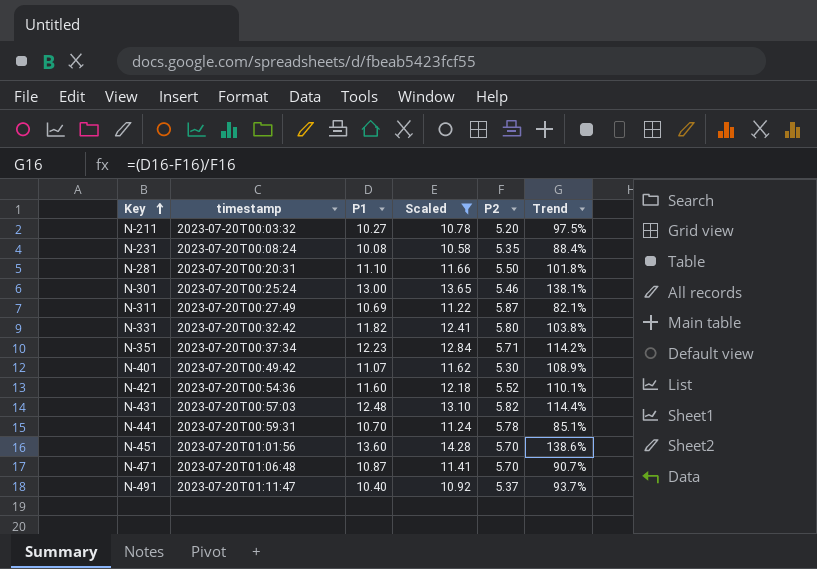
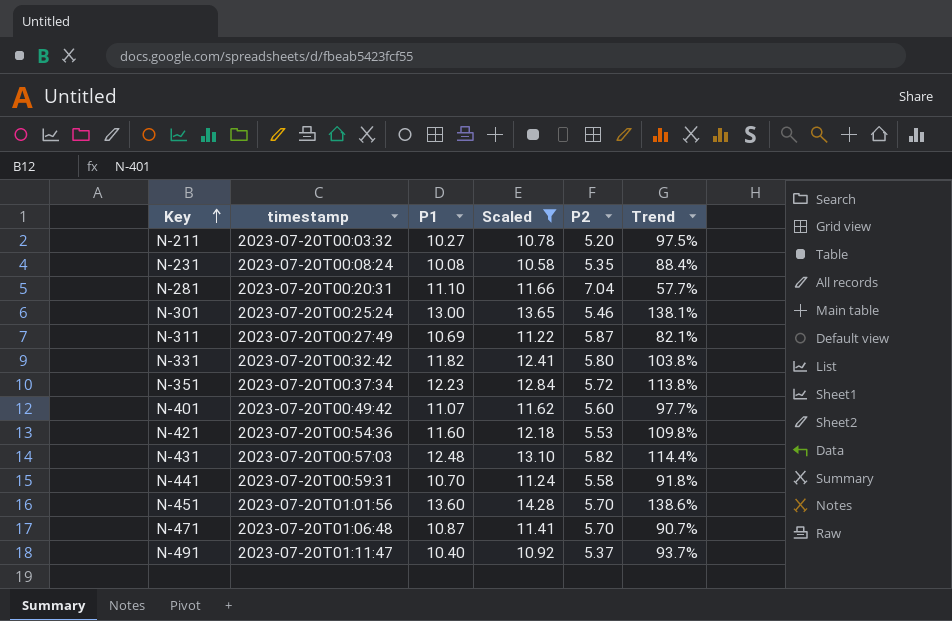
N-281 | P2: 5.50 -> 7.04
N-281 | Trend: 101.8% -> 57.7%
N-351 | P2: 5.71 -> 5.72
N-351 | Trend: 114.2% -> 113.8%
N-401 | P2: 5.30 -> 5.60
N-401 | Trend: 108.9% -> 97.7%
N-421 | P2: 5.52 -> 5.53
N-421 | Trend: 110.1% -> 109.8%
N-441 | P2: 5.78 -> 5.58
N-441 | Trend: 85.1% -> 91.8%

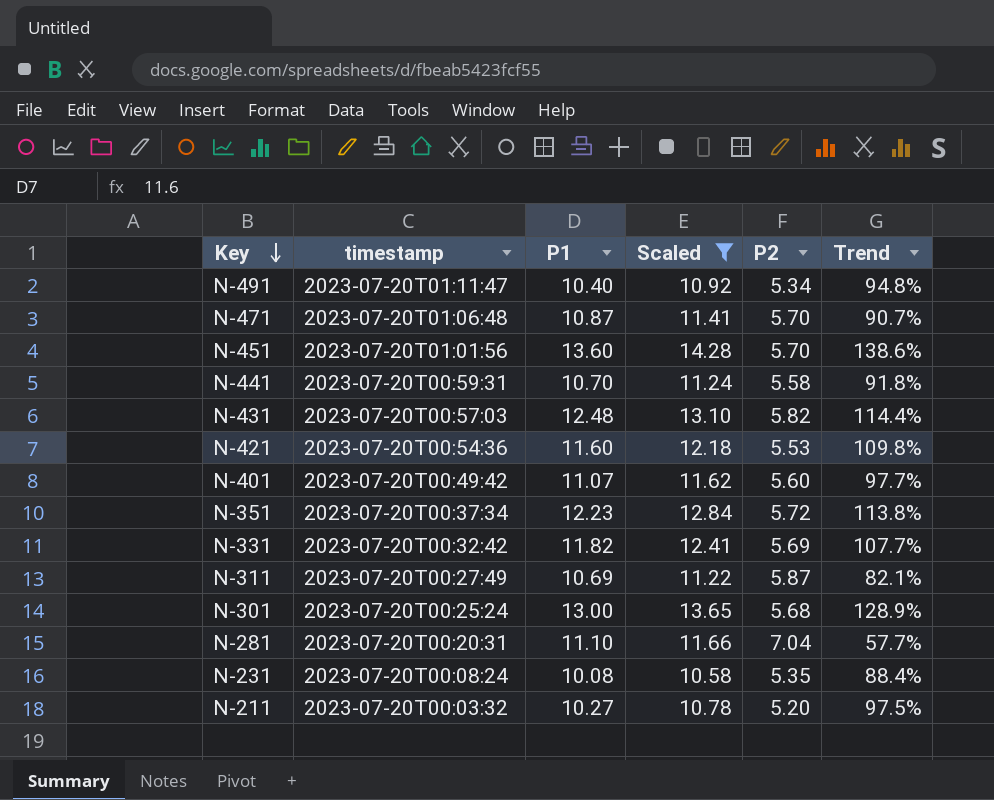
row order: Key ascending -> Key descending
N-491 | P2: 5.37 -> 5.34
N-491 | Trend: 93.7% -> 94.8%
N-331 | P2: 5.80 -> 5.69
N-331 | Trend: 103.8% -> 107.7%
N-301 | P2: 5.46 -> 5.68
N-301 | Trend: 138.1% -> 128.9%

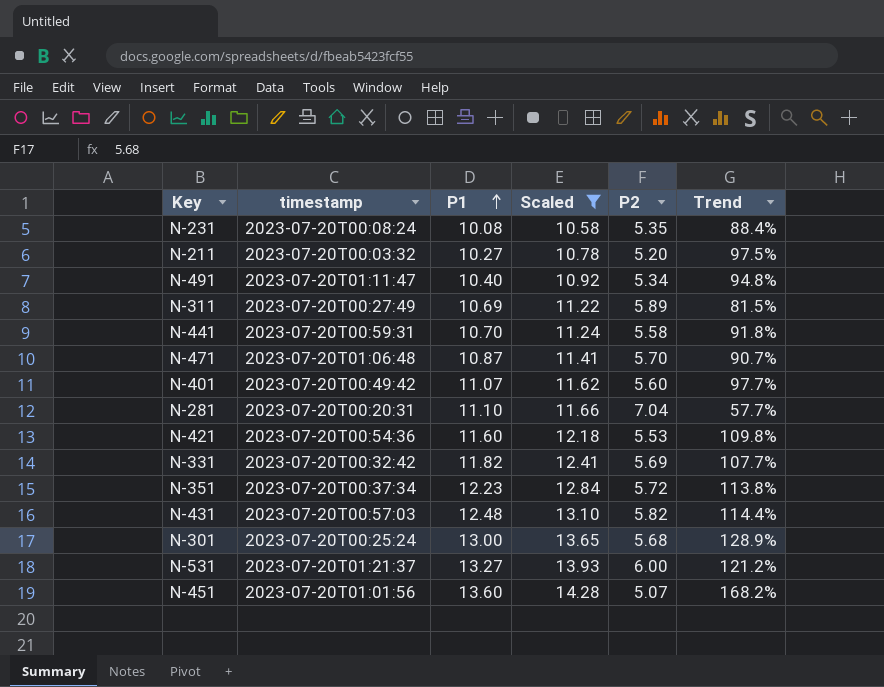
row order: Key descending -> P1 ascending
N-311 | P2: 5.87 -> 5.89
N-311 | Trend: 82.1% -> 81.5%
row N-531: none -> 2023-07-20T01:21:37 | 13.27 | 13.93 | 6.00 | 121.2%
N-451 | P2: 5.70 -> 5.07
N-451 | Trend: 138.6% -> 168.2%

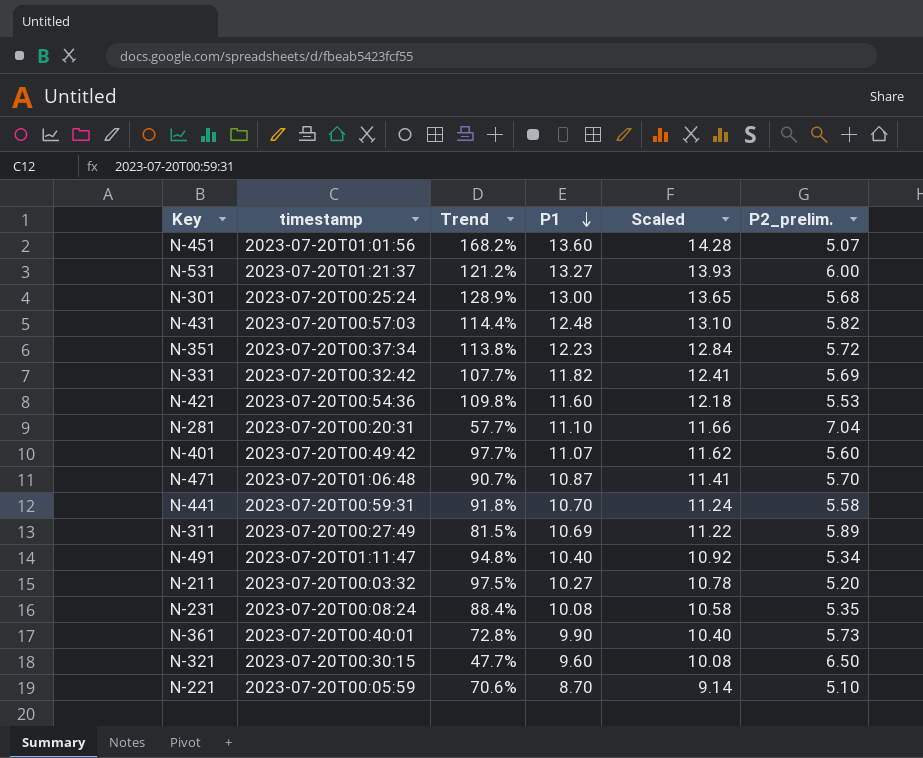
filter: Scaled >= 10.58 -> none
row order: P1 ascending -> P1 descending
column Trend | position: 6 -> 3
column name: P2 -> P2_prelim.

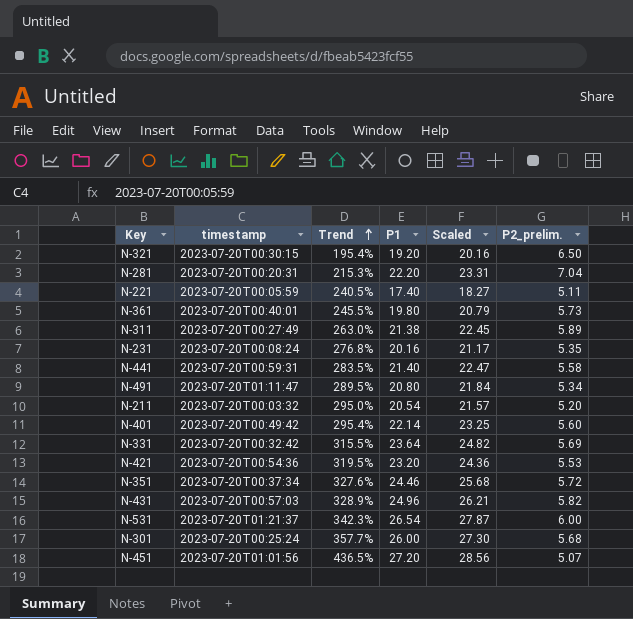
row order: P1 descending -> Trend ascending
row N-471: 2023-07-20T01:06:48 | 90.7% | 10.87 | 11.41 | 5.70 -> none
N-321 | Trend: 47.7% -> 195.4%
N-321 | P1: 9.60 -> 19.20
N-321 | Scaled: 10.08 -> 20.16
N-281 | Trend: 57.7% -> 215.3%
N-281 | P1: 11.10 -> 22.20
N-281 | Scaled: 11.66 -> 23.31
N-221 | Trend: 70.6% -> 240.5%
N-221 | P1: 8.70 -> 17.40
N-221 | Scaled: 9.14 -> 18.27
N-221 | P2_prelim.: 5.10 -> 5.11
N-361 | Trend: 72.8% -> 245.5%
N-361 | P1: 9.90 -> 19.80
N-361 | Scaled: 10.40 -> 20.79
N-311 | Trend: 81.5% -> 263.0%
N-311 | P1: 10.69 -> 21.38
N-311 | Scaled: 11.22 -> 22.45
N-231 | Trend: 88.4% -> 276.8%
N-231 | P1: 10.08 -> 20.16
N-231 | Scaled: 10.58 -> 21.17
N-441 | Trend: 91.8% -> 283.5%
N-441 | P1: 10.70 -> 21.40
N-441 | Scaled: 11.24 -> 22.47
N-491 | Trend: 94.8% -> 289.5%
N-491 | P1: 10.40 -> 20.80
N-491 | Scaled: 10.92 -> 21.84
N-211 | Trend: 97.5% -> 295.0%
N-211 | P1: 10.27 -> 20.54
N-211 | Scaled: 10.78 -> 21.57
N-401 | Trend: 97.7% -> 295.4%
N-401 | P1: 11.07 -> 22.14
N-401 | Scaled: 11.62 -> 23.25
N-331 | Trend: 107.7% -> 315.5%
N-331 | P1: 11.82 -> 23.64
N-331 | Scaled: 12.41 -> 24.82
N-421 | Trend: 109.8% -> 319.5%
N-421 | P1: 11.60 -> 23.20
N-421 | Scaled: 12.18 -> 24.36
N-351 | Trend: 113.8% -> 327.6%
N-351 | P1: 12.23 -> 24.46
N-351 | Scaled: 12.84 -> 25.68
N-431 | Trend: 114.4% -> 328.9%
N-431 | P1: 12.48 -> 24.96
N-431 | Scaled: 13.10 -> 26.21
N-531 | Trend: 121.2% -> 342.3%
N-531 | P1: 13.27 -> 26.54
N-531 | Scaled: 13.93 -> 27.87
N-301 | Trend: 128.9% -> 357.7%
N-301 | P1: 13.00 -> 26.00
N-301 | Scaled: 13.65 -> 27.30
N-451 | Trend: 168.2% -> 436.5%
N-451 | P1: 13.60 -> 27.20
N-451 | Scaled: 14.28 -> 28.56

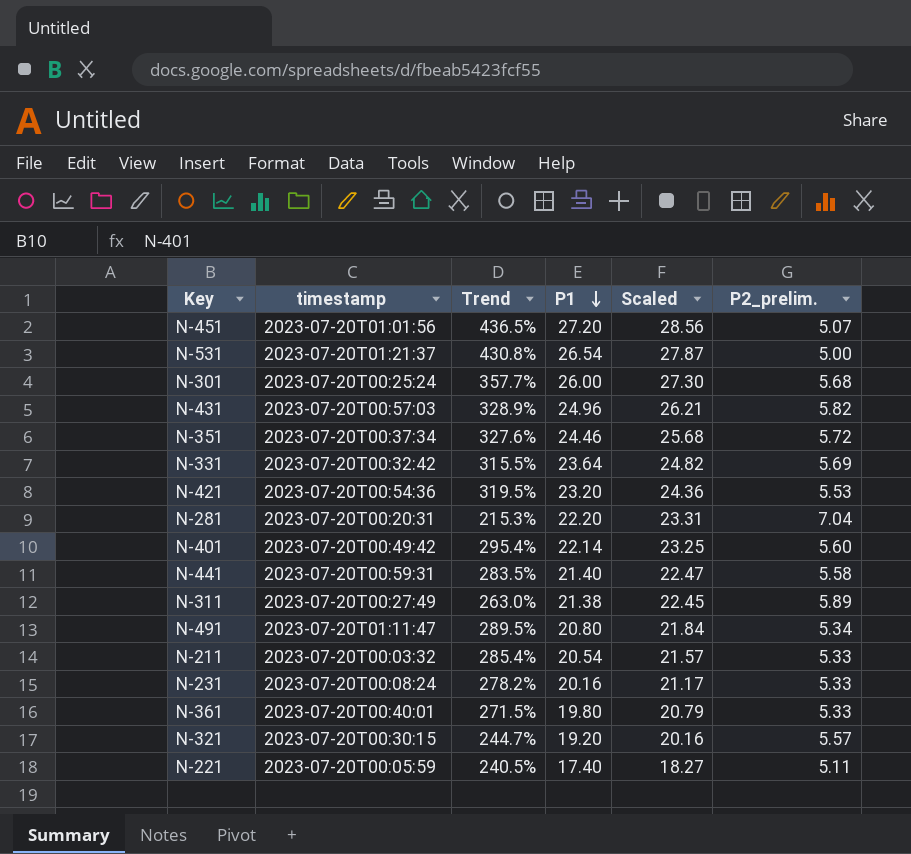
row order: Trend ascending -> P1 descending
N-531 | Trend: 342.3% -> 430.8%
N-531 | P2_prelim.: 6.00 -> 5.00
N-211 | Trend: 295.0% -> 285.4%
N-211 | P2_prelim.: 5.20 -> 5.33
N-231 | Trend: 276.8% -> 278.2%
N-231 | P2_prelim.: 5.35 -> 5.33
N-361 | Trend: 245.5% -> 271.5%
N-361 | P2_prelim.: 5.73 -> 5.33
N-321 | Trend: 195.4% -> 244.7%
N-321 | P2_prelim.: 6.50 -> 5.57

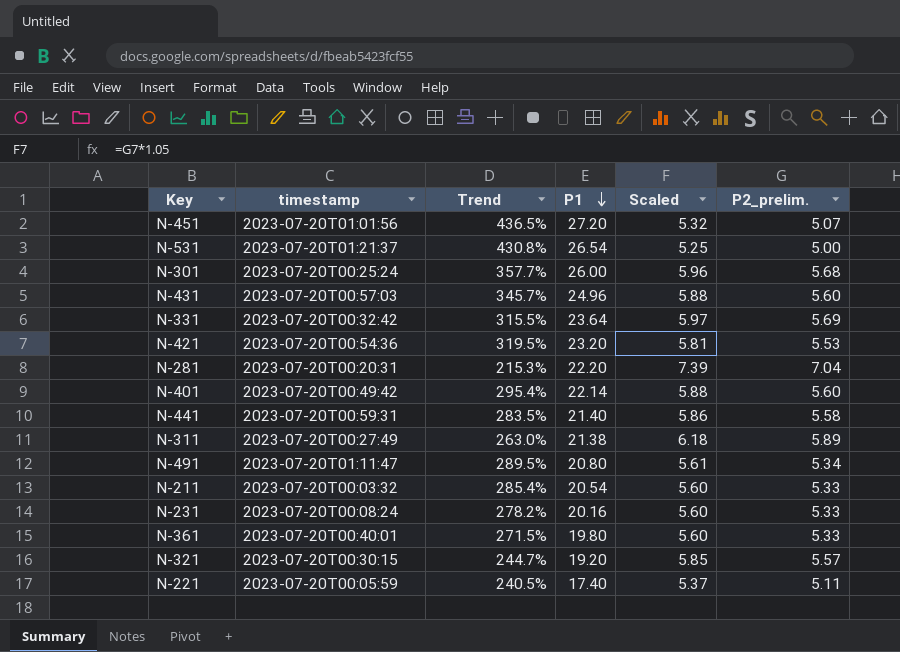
column Scaled | formula: [P1] * 1.05 -> [P2_prelim.] * 1.05
row N-351: 2023-07-20T00:37:34 | 327.6% | 24.46 | 25.68 | 5.72 -> none
N-431 | Trend: 328.9% -> 345.7%
N-431 | P2_prelim.: 5.82 -> 5.60

